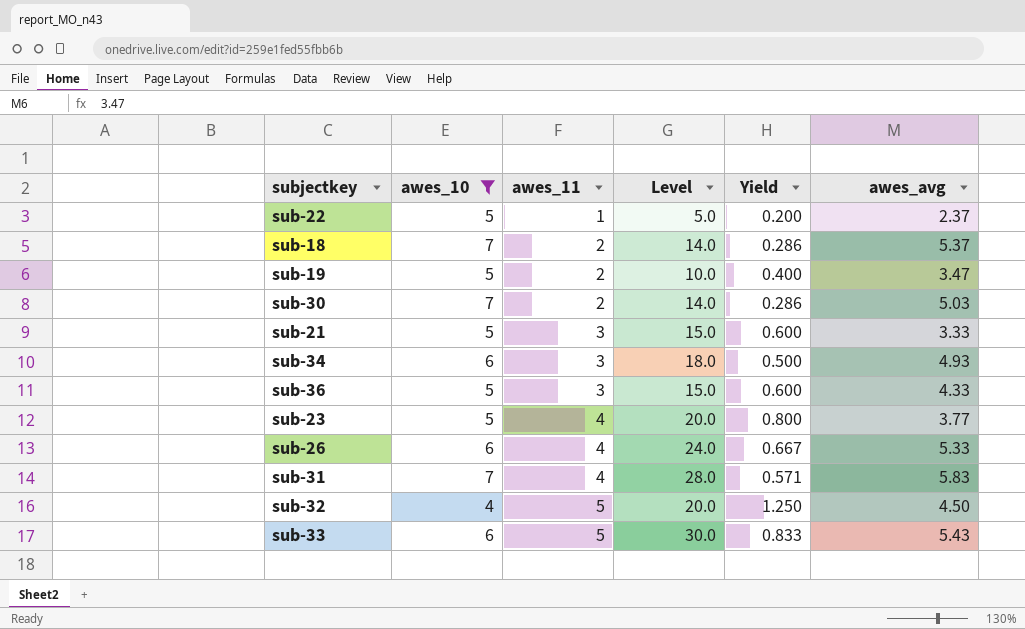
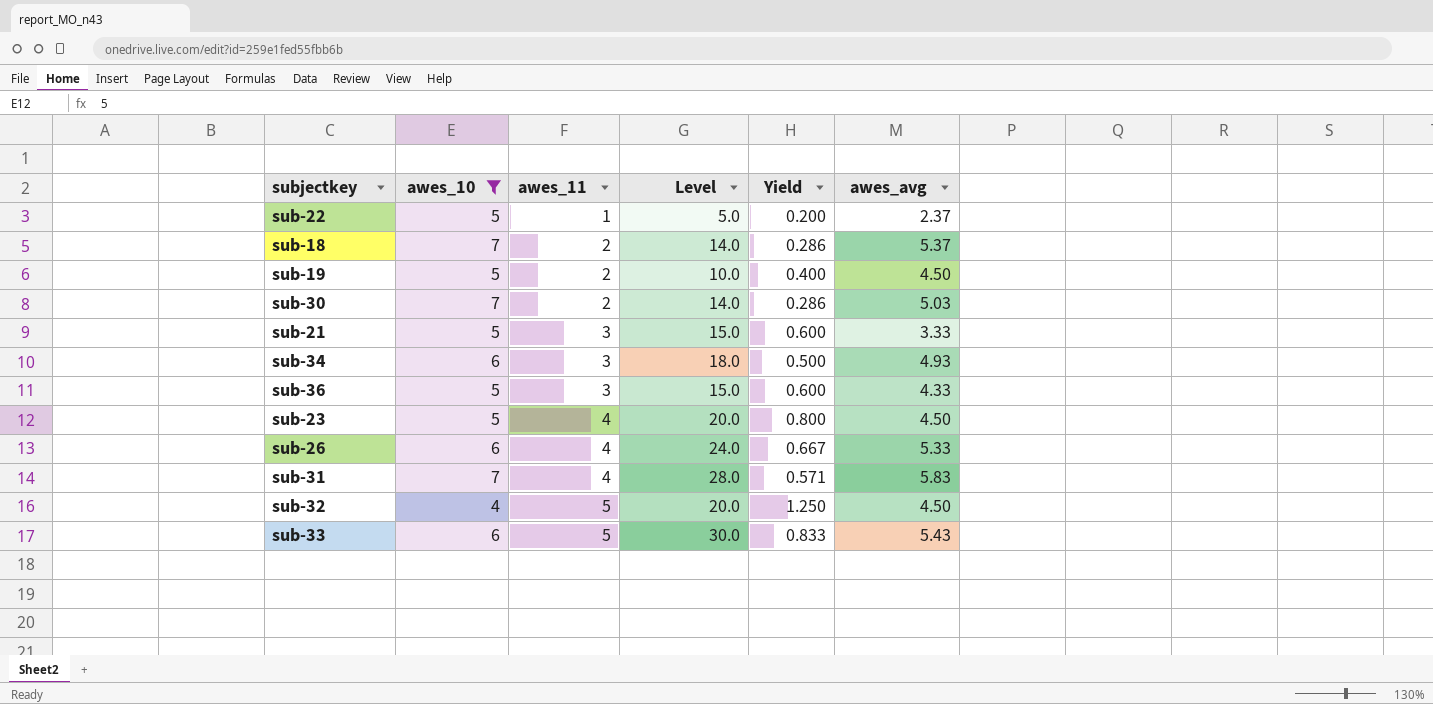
sub-19 | awes_avg: 3.47 -> 4.50
sub-23 | awes_avg: 3.77 -> 4.50

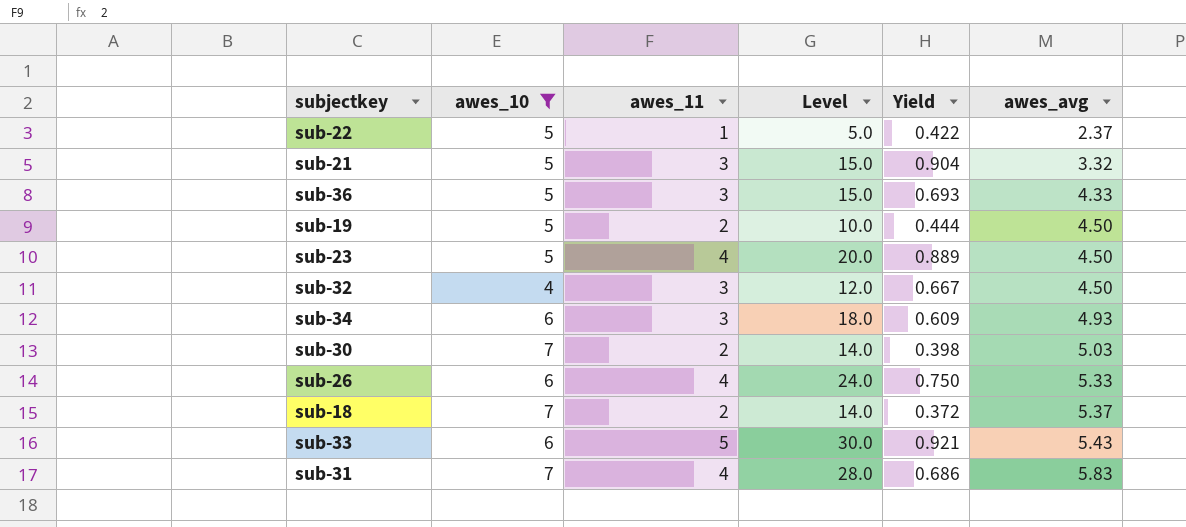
row order: awes_11 ascending -> awes_avg ascending
column Yield | formula: [awes_11] / [awes_10] -> [awes_11] / [awes_avg]
sub-21 | awes_avg: 3.33 -> 3.32
sub-32 | awes_11: 5 -> 3
sub-32 | Level: 20.0 -> 12.0

